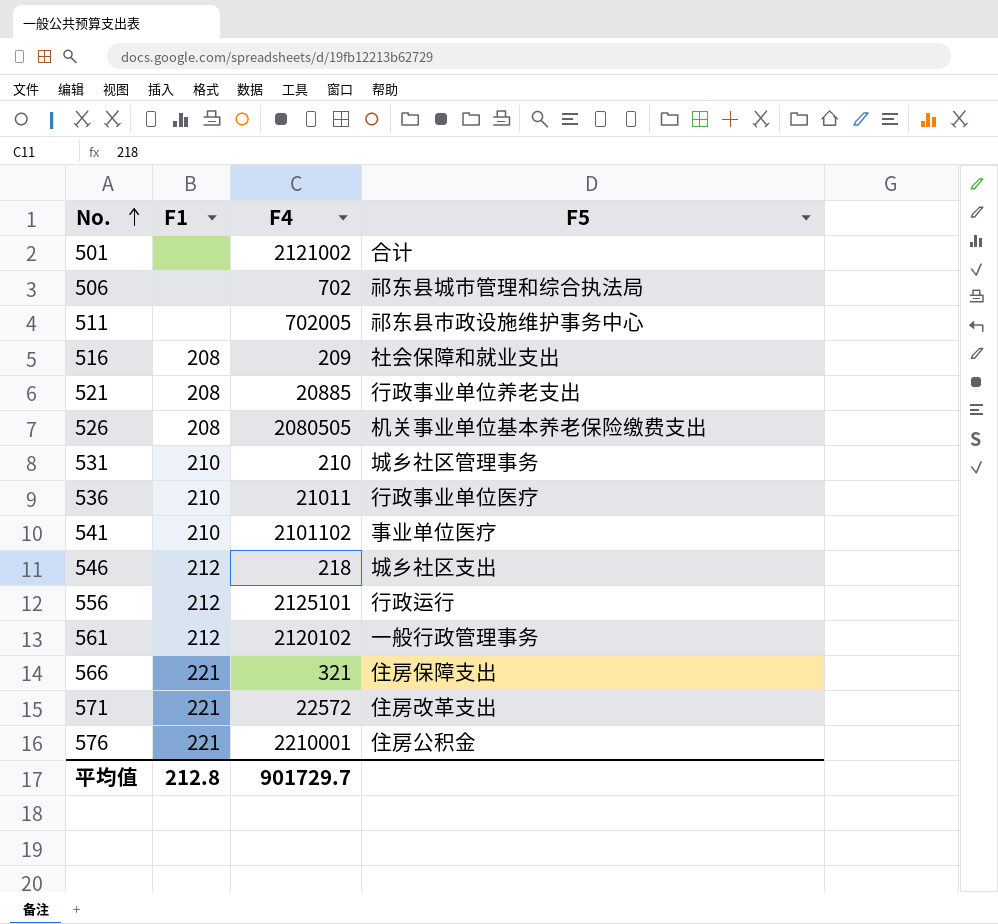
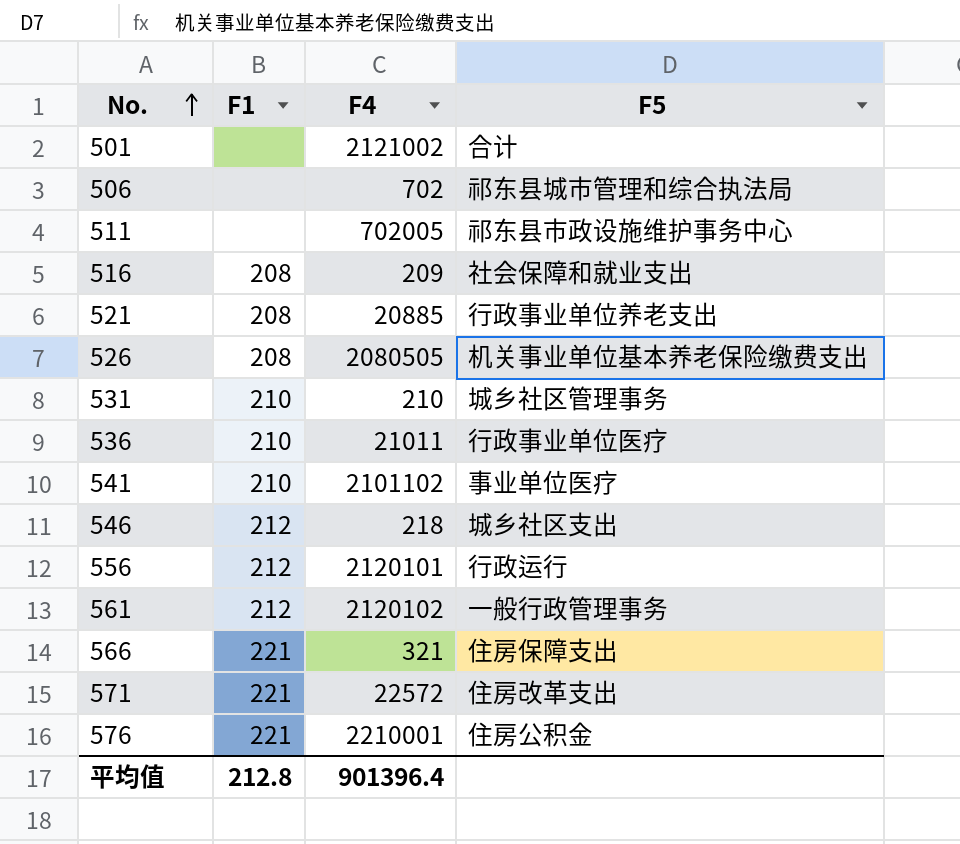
556 | F4: 2125101 -> 2120101
平均值 | F4: 901729.7 -> 901396.4

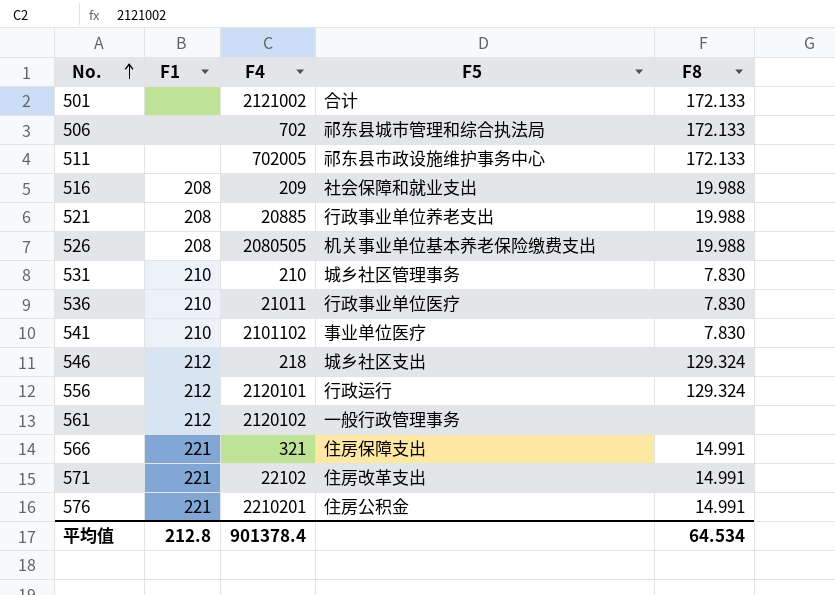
column F8 | position: none -> 5
571 | F4: 22572 -> 22102
576 | F4: 2210001 -> 2210201
平均值 | F4: 901396.4 -> 901378.4

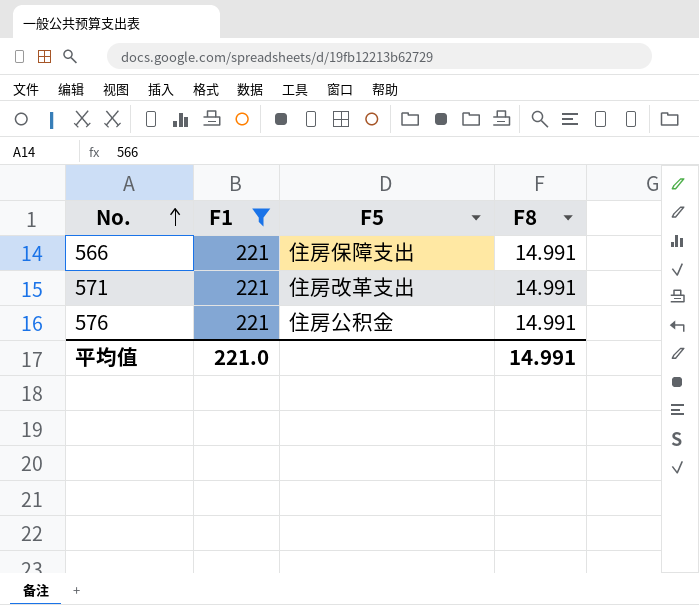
filter: none -> F1 = 221
column F4 | position: 3 -> none
平均值 | F1: 212.8 -> 221.0
平均值 | F8: 64.534 -> 14.991

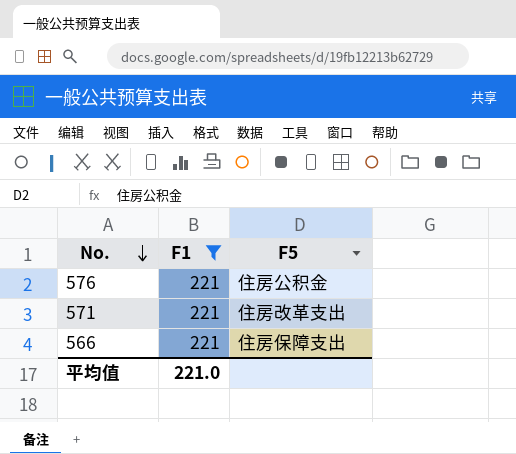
row order: No. ascending -> No. descending
column F8 | position: 4 -> none

